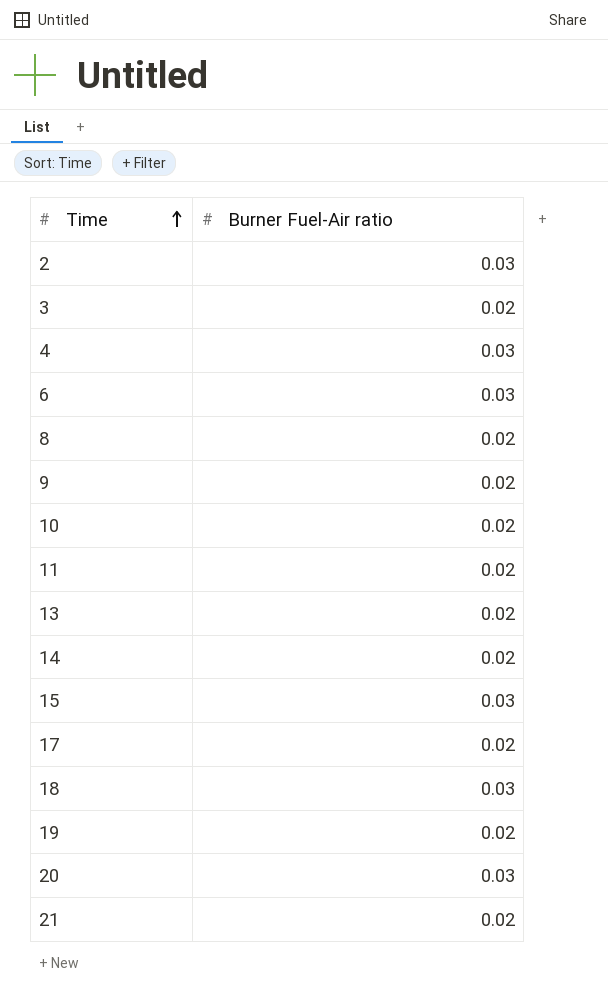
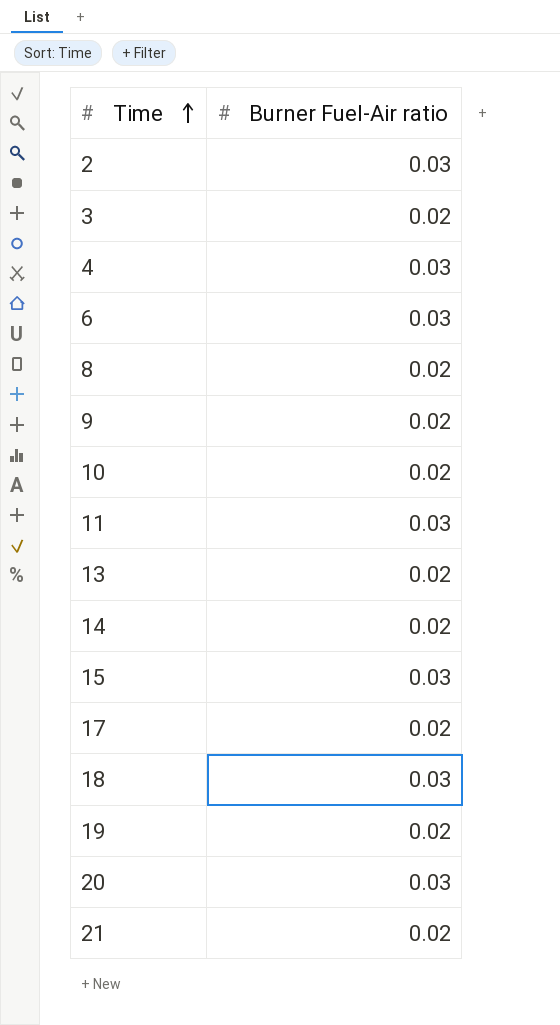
11 | Burner Fuel-Air ratio: 0.02 -> 0.03

